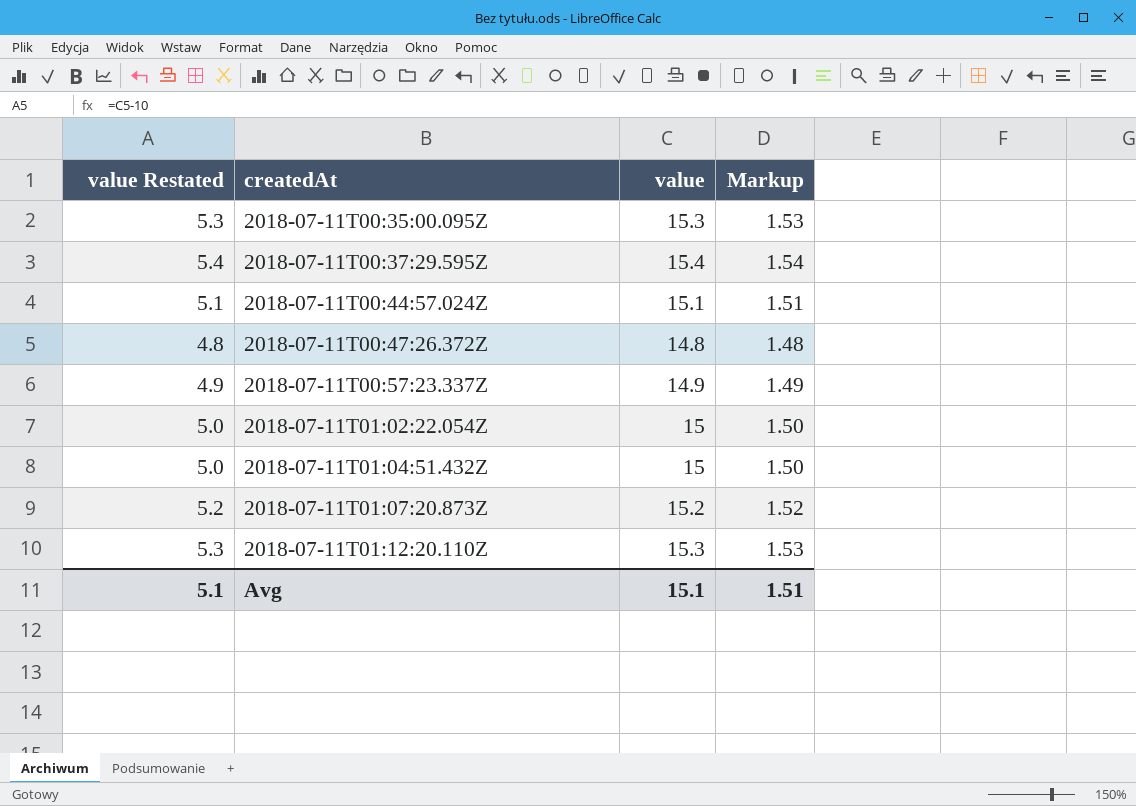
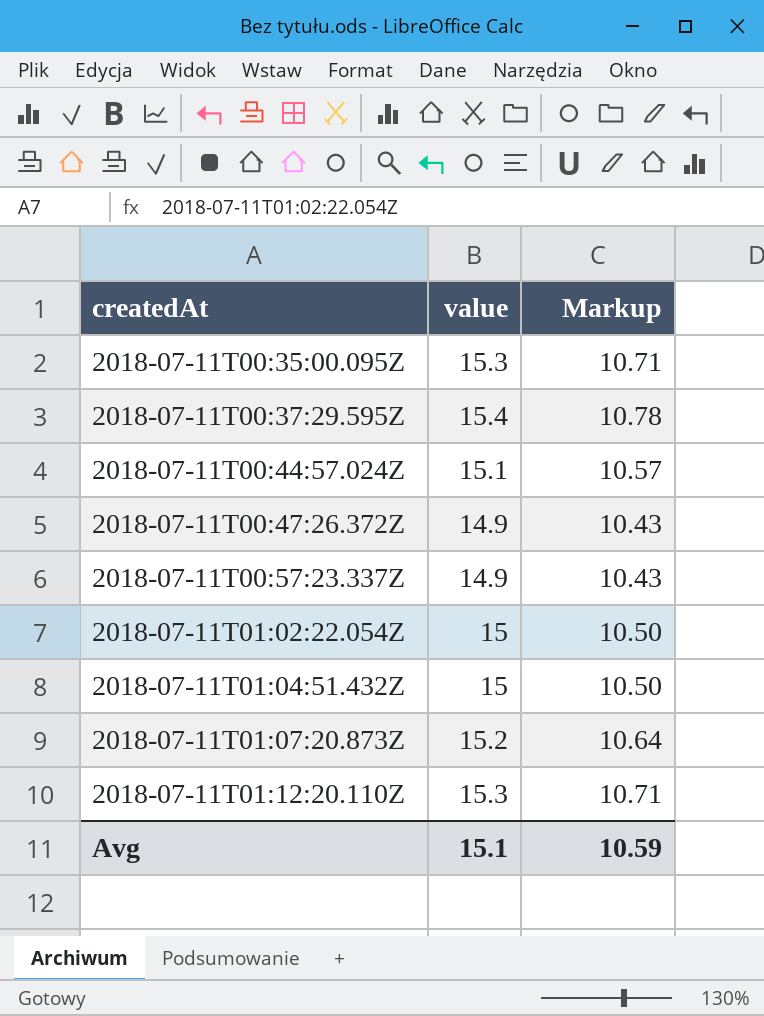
column value Restated | formula: [value] - 10 -> none
column Markup | formula: [value] * 0.1 -> [value] * 0.7
2018-07-11T00:47:26.372Z | value: 14.8 -> 14.9
Avg | Markup: 1.51 -> 10.59

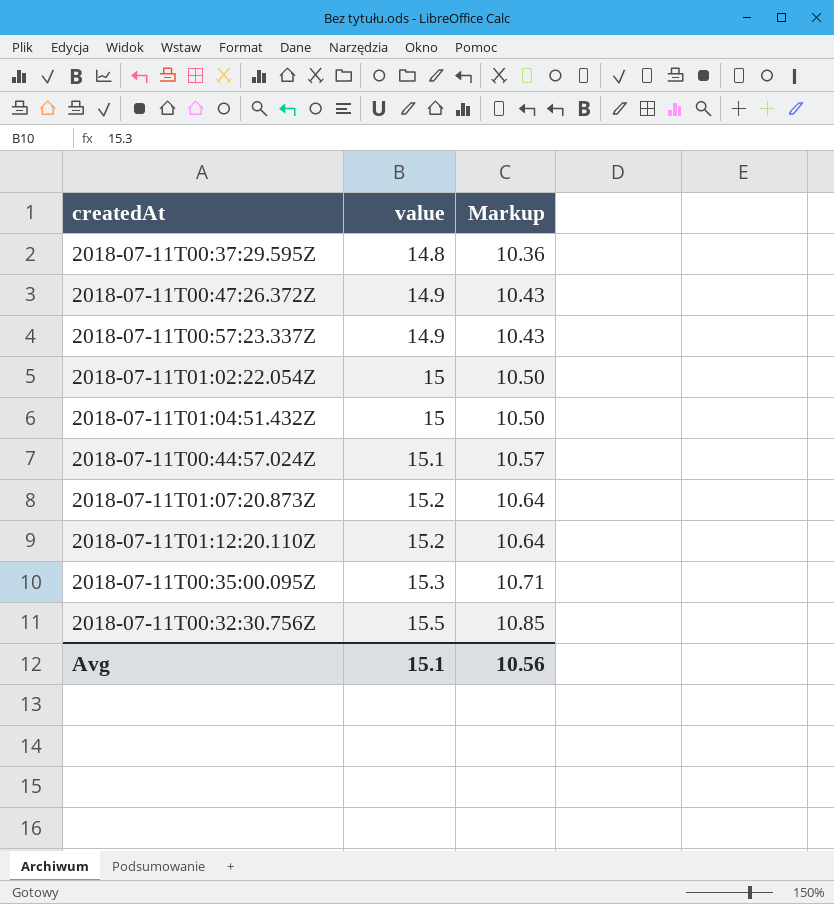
row order: createdAt ascending -> value ascending
2018-07-11T00:37:29.595Z | value: 15.4 -> 14.8
2018-07-11T00:37:29.595Z | Markup: 10.78 -> 10.36
2018-07-11T01:12:20.110Z | value: 15.3 -> 15.2
2018-07-11T01:12:20.110Z | Markup: 10.71 -> 10.64
row 2018-07-11T00:32:30.756Z: none -> 15.5 | 10.85
Avg | Markup: 10.59 -> 10.56

